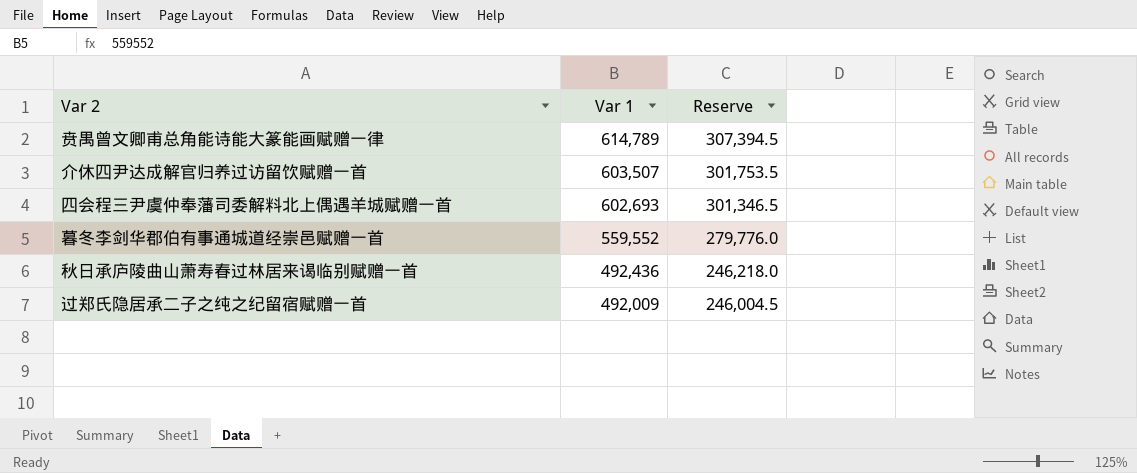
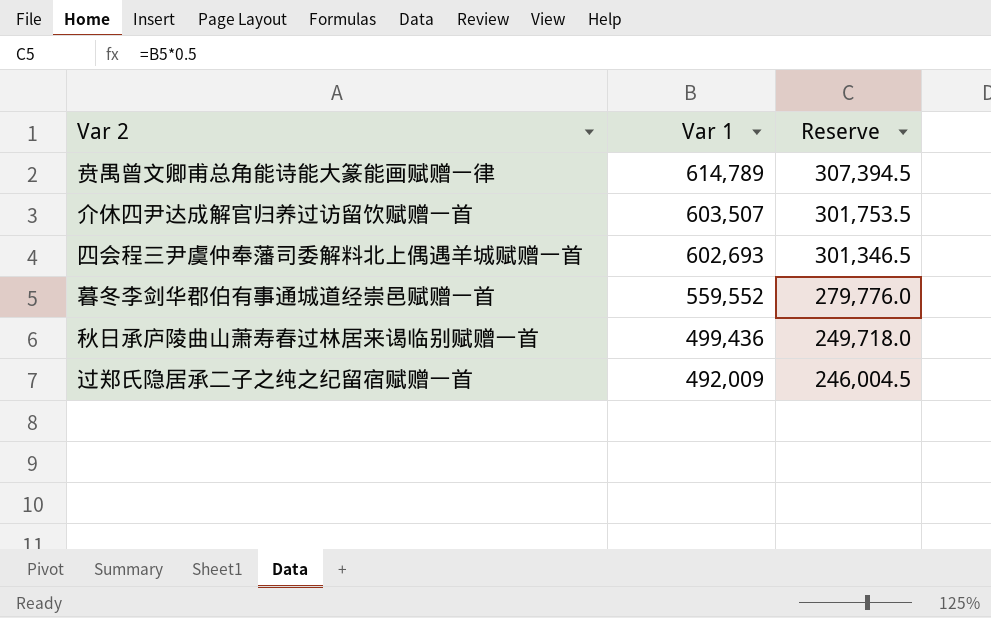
秋日承庐陵曲山萧寿春过林居来谒临别赋赠一首 | Var 1: 492,436 -> 499,436
秋日承庐陵曲山萧寿春过林居来谒临别赋赠一首 | Reserve: 246,218.0 -> 249,718.0

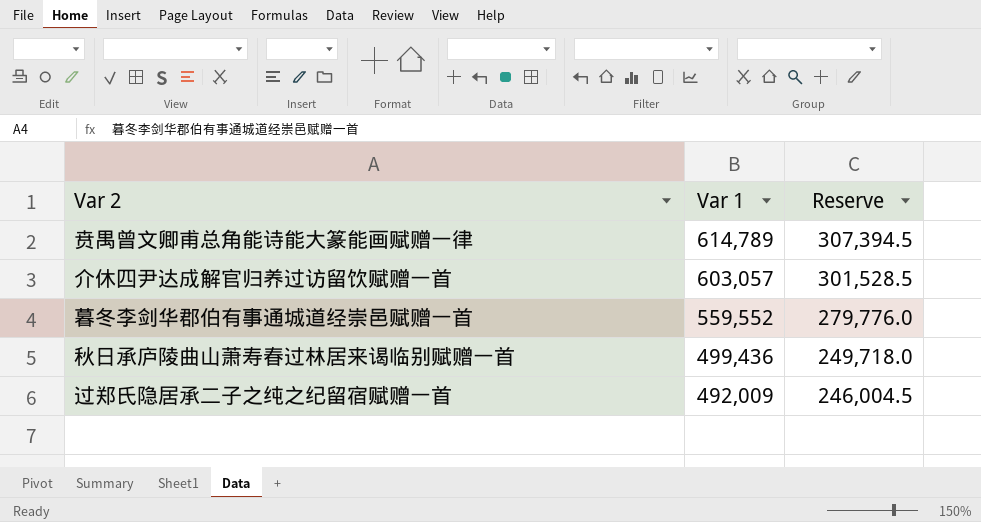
row 四会程三尹虞仲奉藩司委解料北上偶遇羊城赋赠一首: 602,693 | 301,346.5 -> none
介休四尹达成解官归养过访留饮赋赠一首 | Var 1: 603,507 -> 603,057
介休四尹达成解官归养过访留饮赋赠一首 | Reserve: 301,753.5 -> 301,528.5

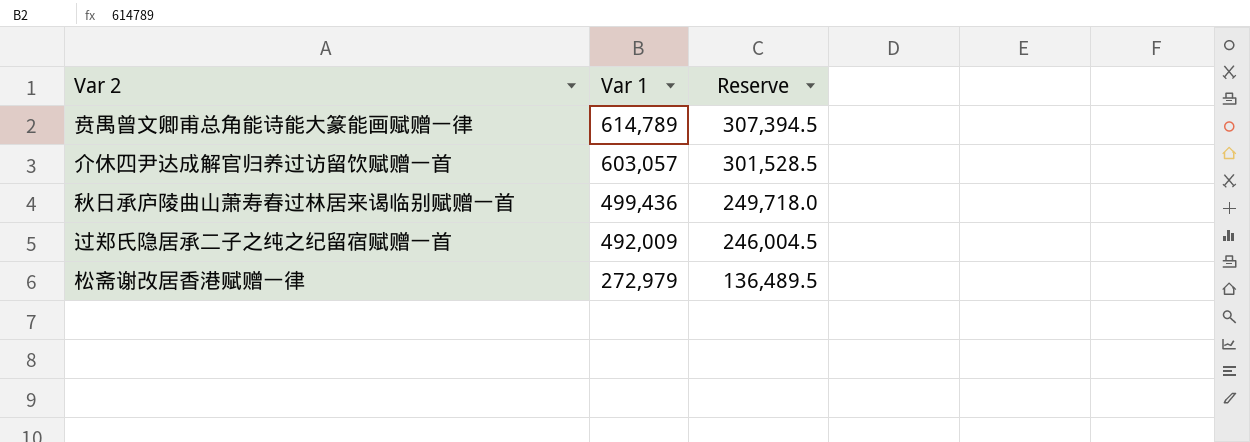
row 暮冬李剑华郡伯有事通城道经崇邑赋赠一首: 559,552 | 279,776.0 -> none
row 松斋谢改居香港赋赠一律: none -> 272,979 | 136,489.5

